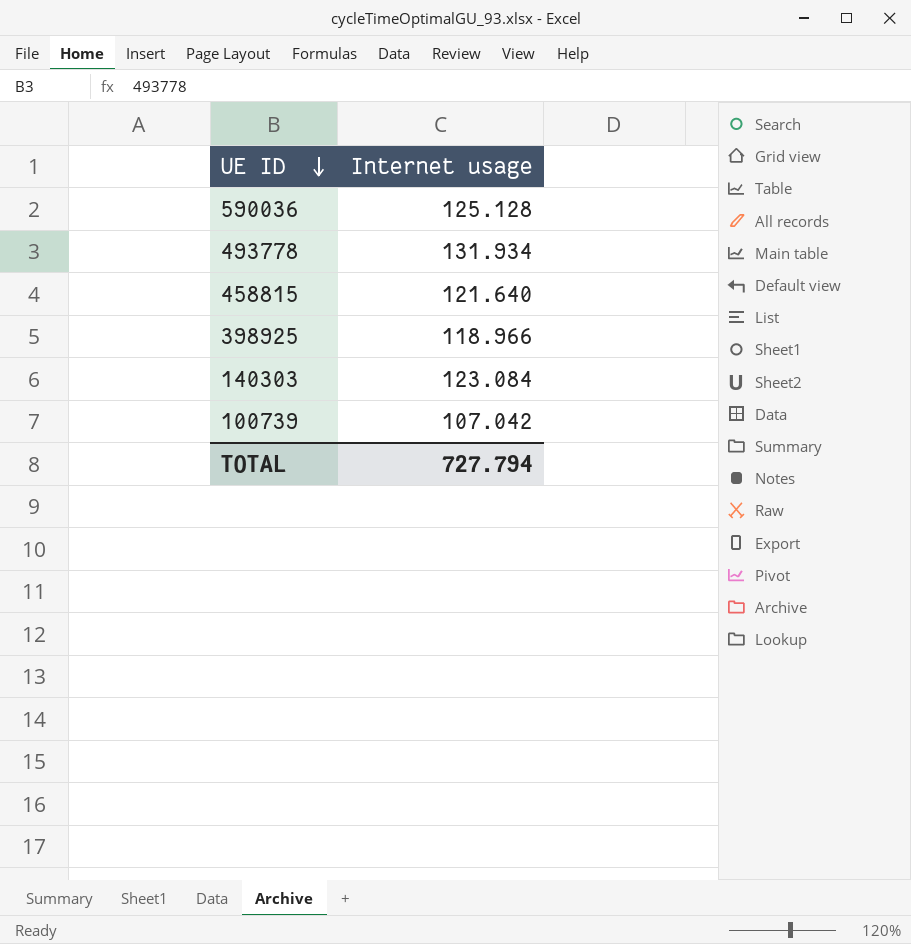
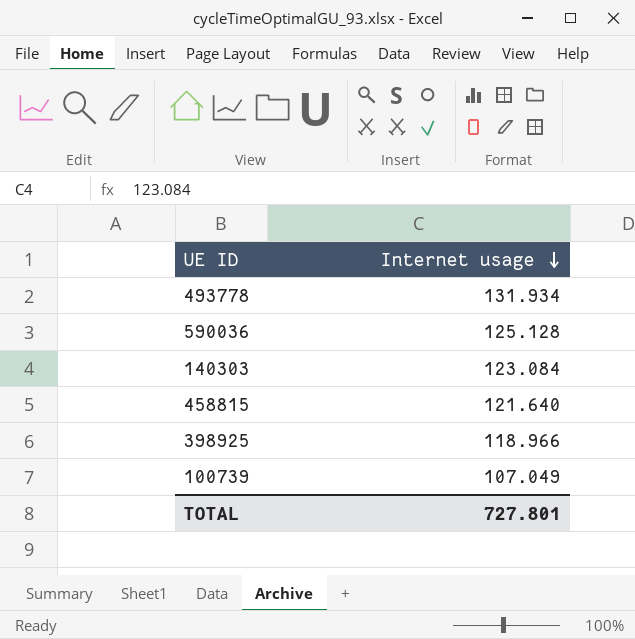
row order: UE ID descending -> Internet usage descending
100739 | Internet usage: 107.042 -> 107.049
TOTAL | Internet usage: 727.794 -> 727.801

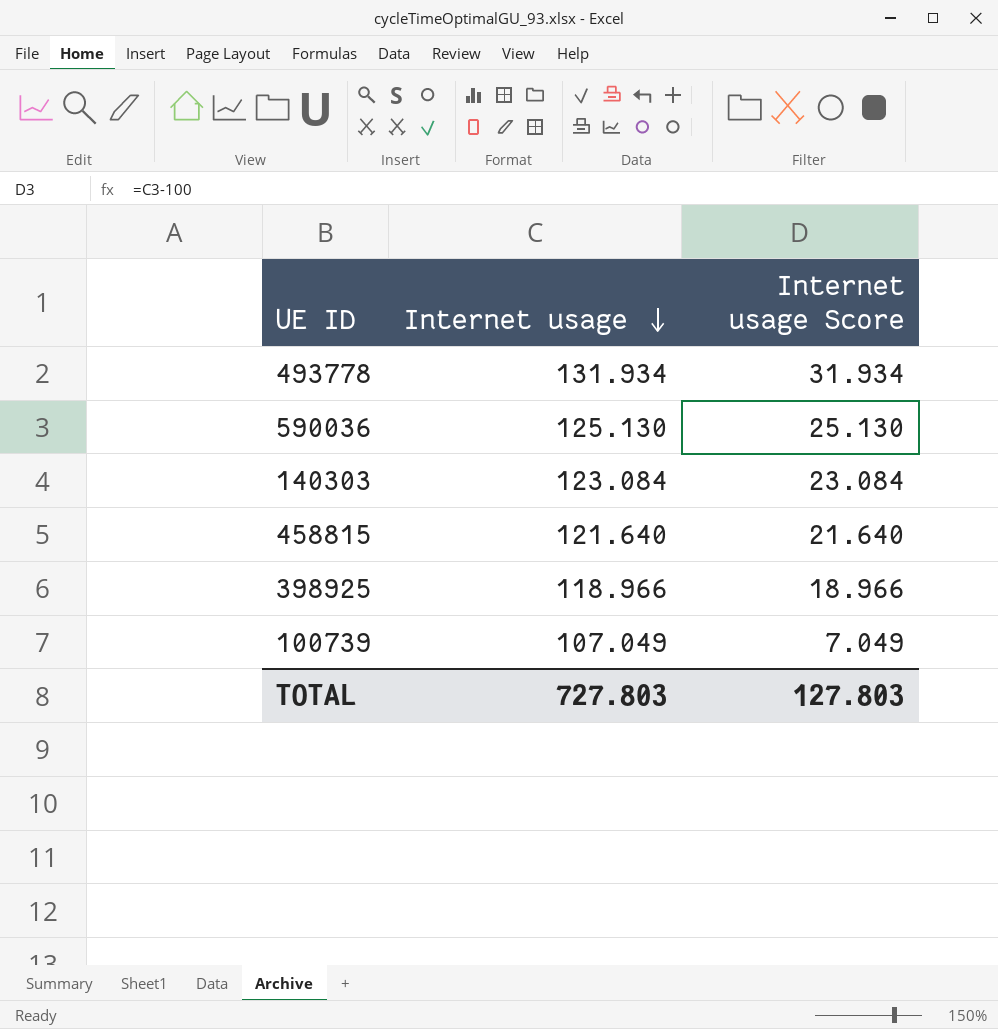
column Internet usage Score | formula: none -> [Internet usage] - 100
590036 | Internet usage: 125.128 -> 125.130
TOTAL | Internet usage: 727.801 -> 727.803

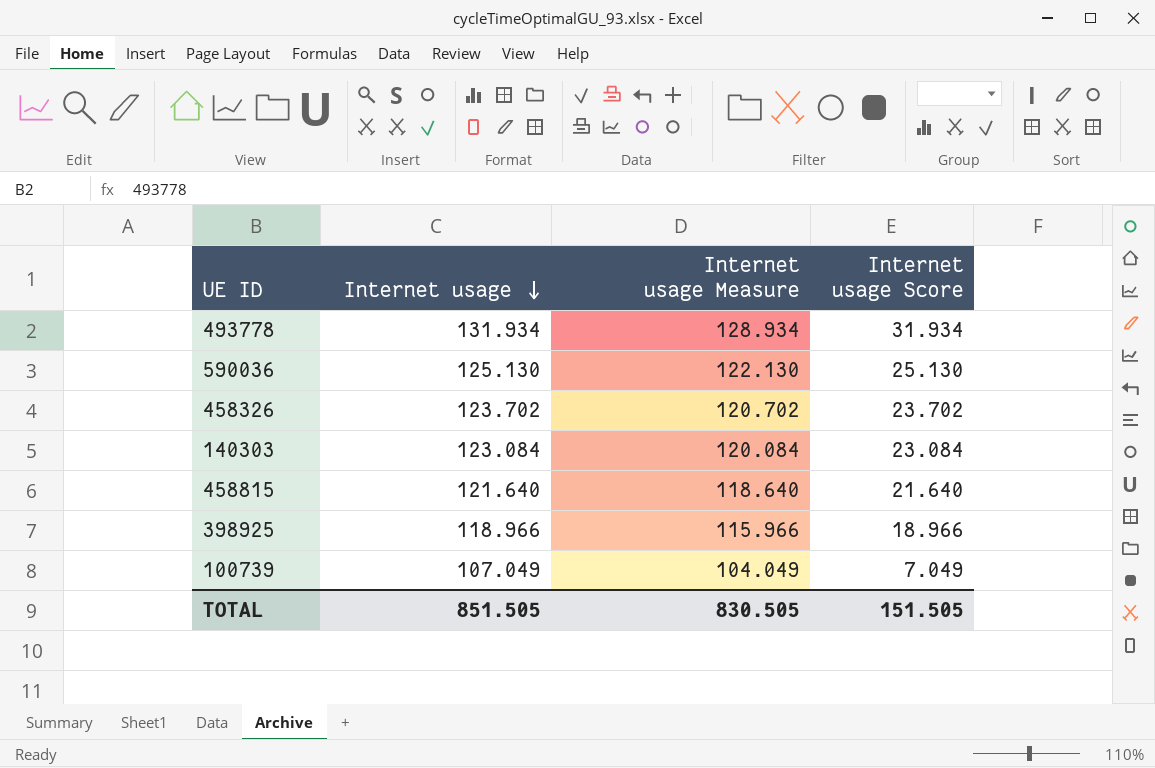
column Internet usage Measure | formula: none -> [Internet usage] - 3
row 458326: none -> 123.702 | 120.702 | 23.702
TOTAL | Internet usage: 727.803 -> 851.505
TOTAL | Internet usage Score: 127.803 -> 151.505

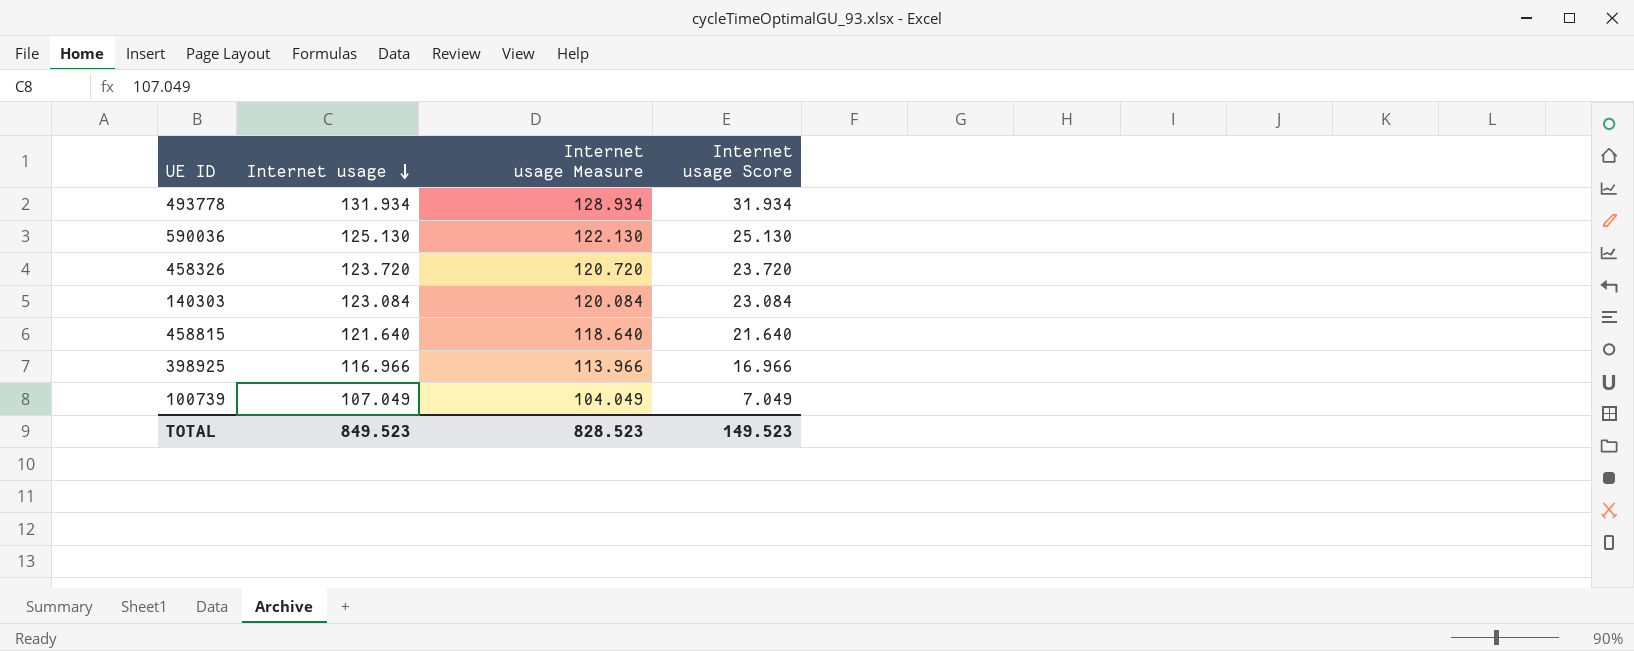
458326 | Internet usage: 123.702 -> 123.720
458326 | Internet usage Measure: 120.702 -> 120.720
458326 | Internet usage Score: 23.702 -> 23.720
398925 | Internet usage: 118.966 -> 116.966
398925 | Internet usage Measure: 115.966 -> 113.966
398925 | Internet usage Score: 18.966 -> 16.966
TOTAL | Internet usage: 851.505 -> 849.523
TOTAL | Internet usage Measure: 830.505 -> 828.523
TOTAL | Internet usage Score: 151.505 -> 149.523

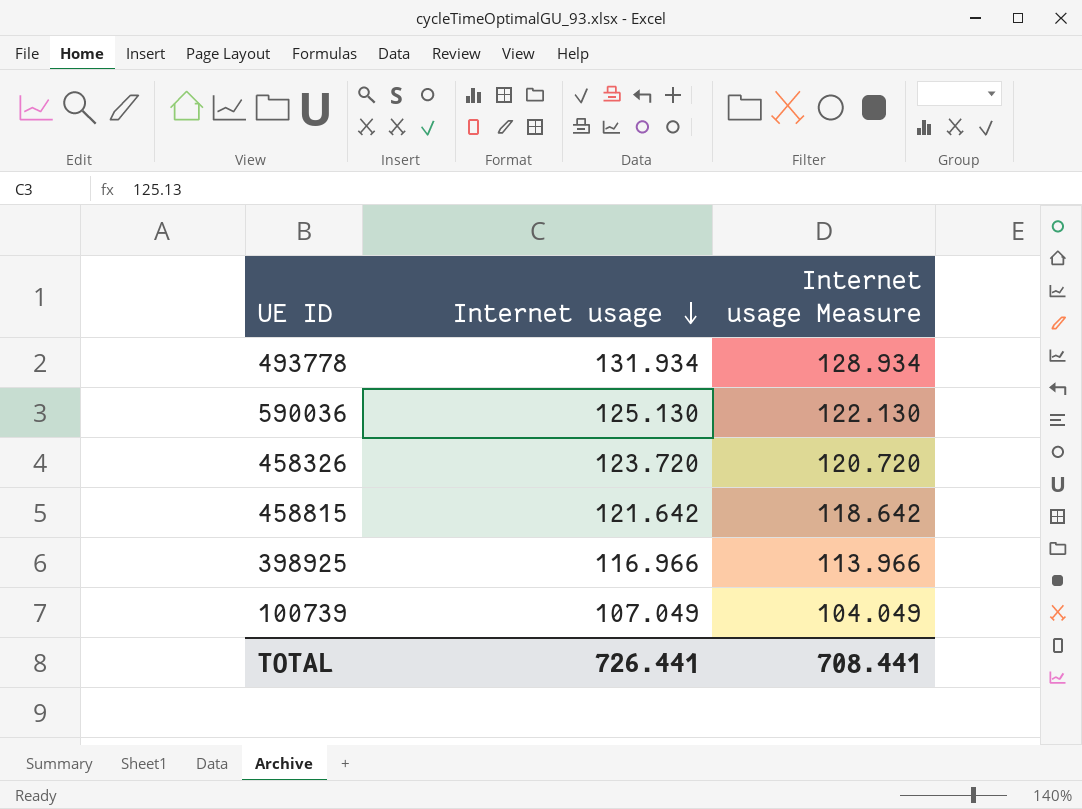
column Internet usage Score | formula: [Internet usage] - 100 -> none
row 140303: 123.084 | 120.084 | 23.084 -> none
458815 | Internet usage: 121.640 -> 121.642
458815 | Internet usage Measure: 118.640 -> 118.642
TOTAL | Internet usage: 849.523 -> 726.441
TOTAL | Internet usage Measure: 828.523 -> 708.441

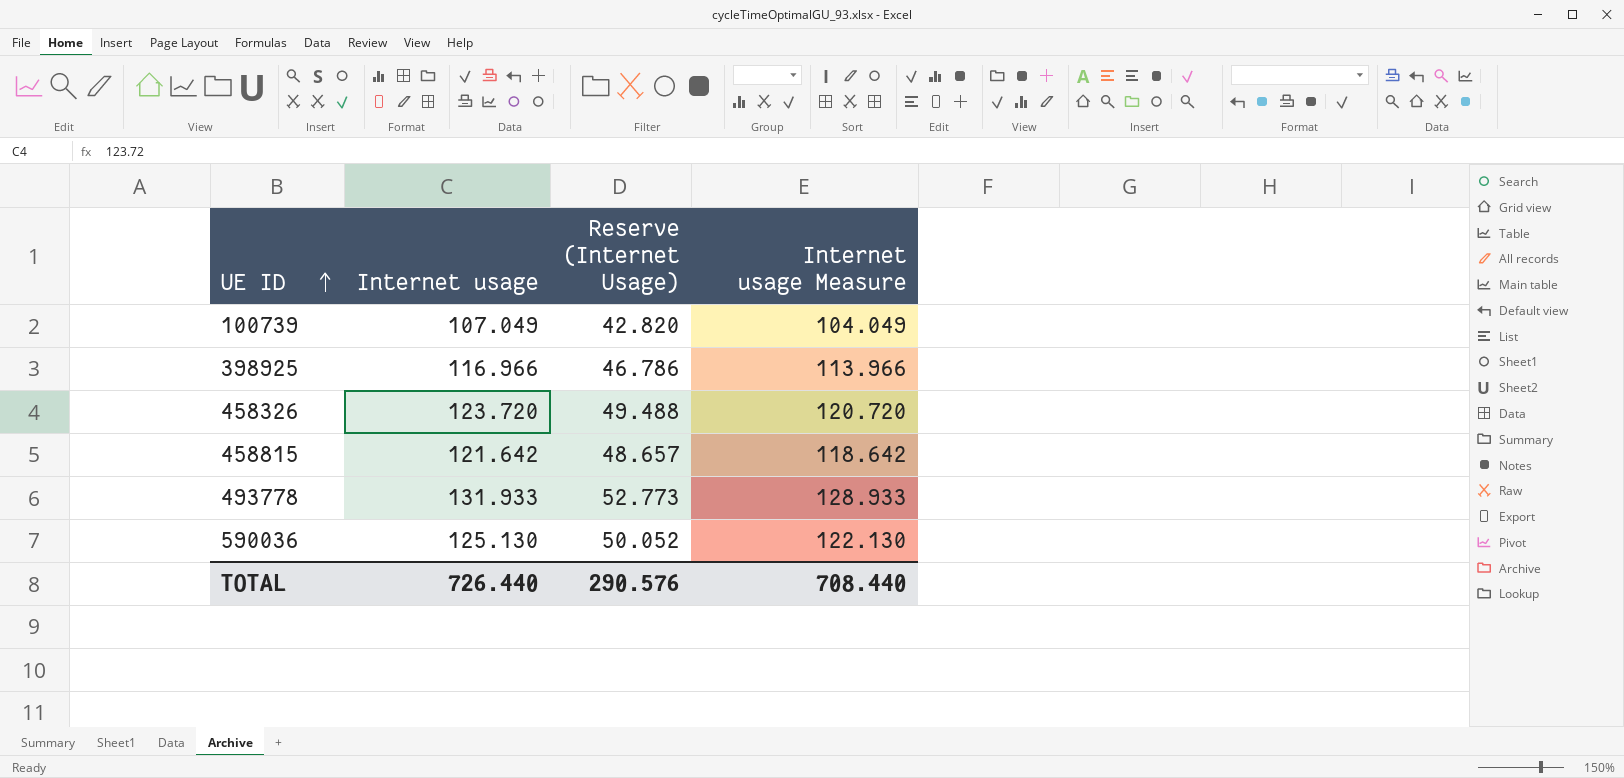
row order: Internet usage descending -> UE ID ascending
column Reserve (Internet Usage) | formula: none -> [Internet usage] * 0.4
493778 | Internet usage: 131.934 -> 131.933
493778 | Internet usage Measure: 128.934 -> 128.933
TOTAL | Internet usage: 726.441 -> 726.440
TOTAL | Internet usage Measure: 708.441 -> 708.440

